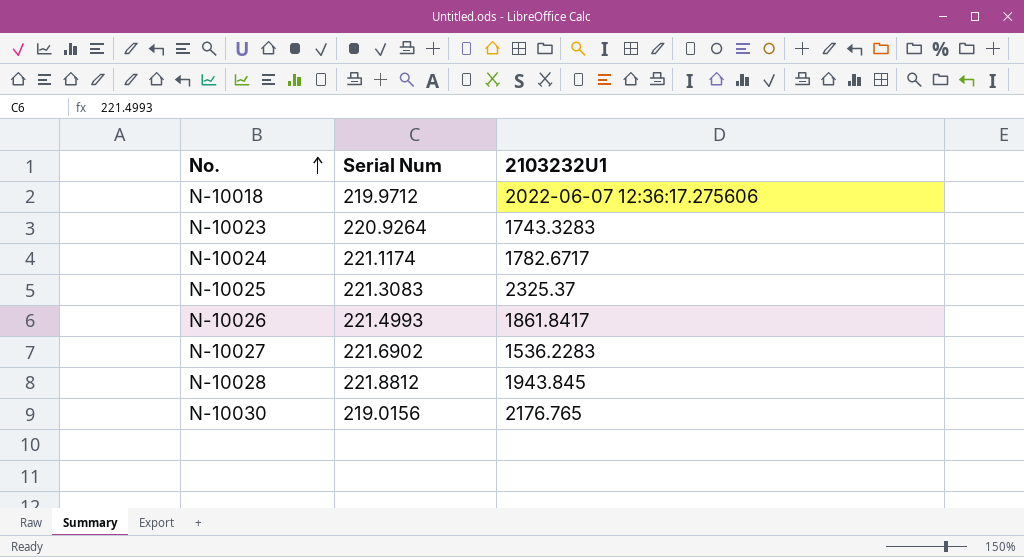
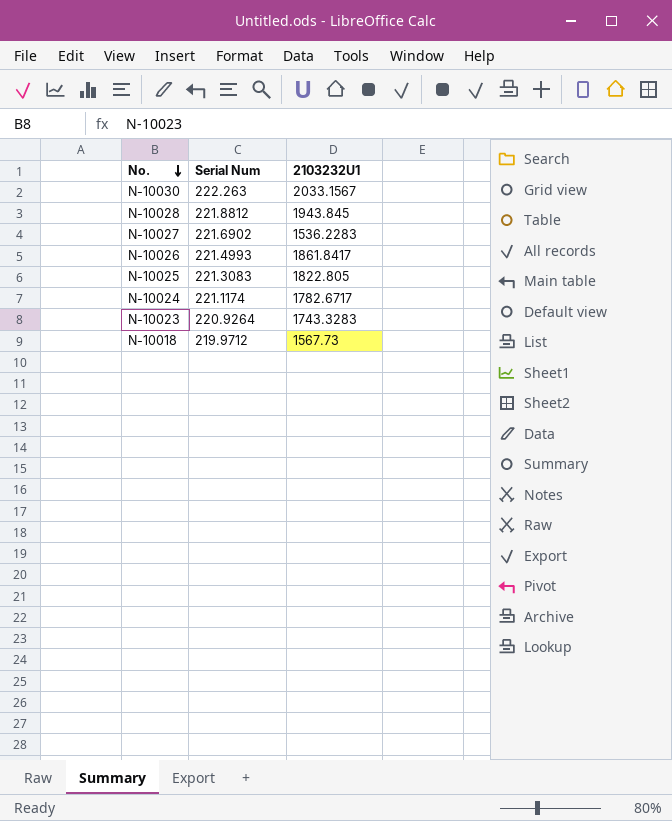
row order: No. ascending -> No. descending
N-10030 | Serial Num: 219.0156 -> 222.263
N-10030 | 2103232U1: 2176.765 -> 2033.1567
N-10025 | 2103232U1: 2325.37 -> 1822.805
N-10018 | 2103232U1: 2022-06-07 12:36:17.275606 -> 1567.73

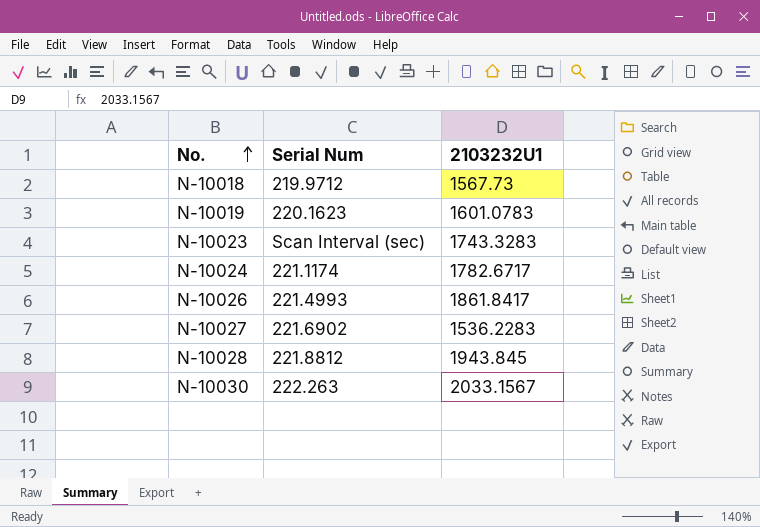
row order: No. descending -> No. ascending
row N-10025: 221.3083 | 1822.805 -> none
row N-10019: none -> 220.1623 | 1601.0783
N-10023 | Serial Num: 220.9264 -> Scan Interval (sec)

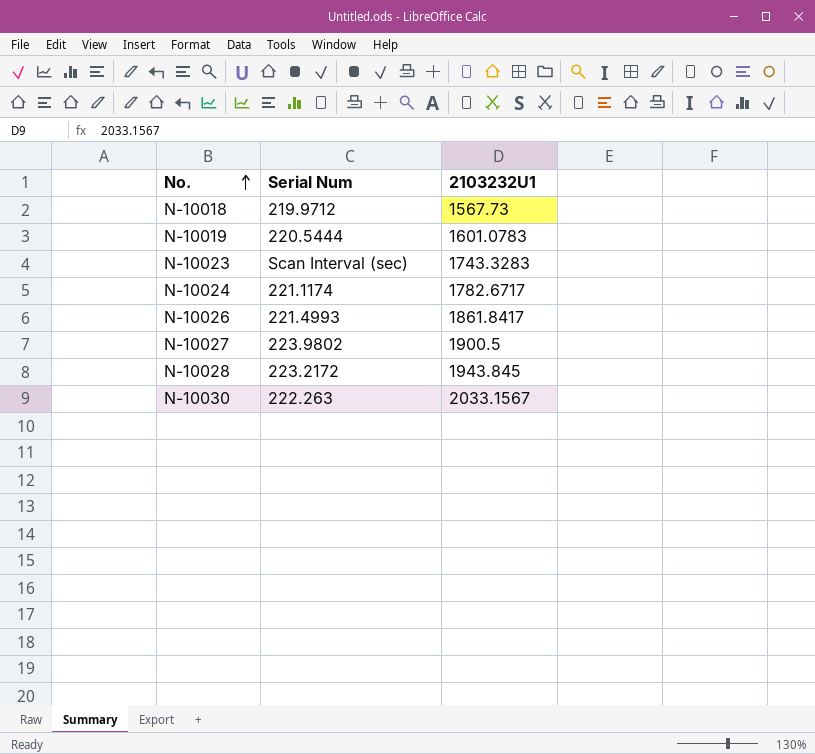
N-10019 | Serial Num: 220.1623 -> 220.5444
N-10027 | Serial Num: 221.6902 -> 223.9802
N-10027 | 2103232U1: 1536.2283 -> 1900.5
N-10028 | Serial Num: 221.8812 -> 223.2172

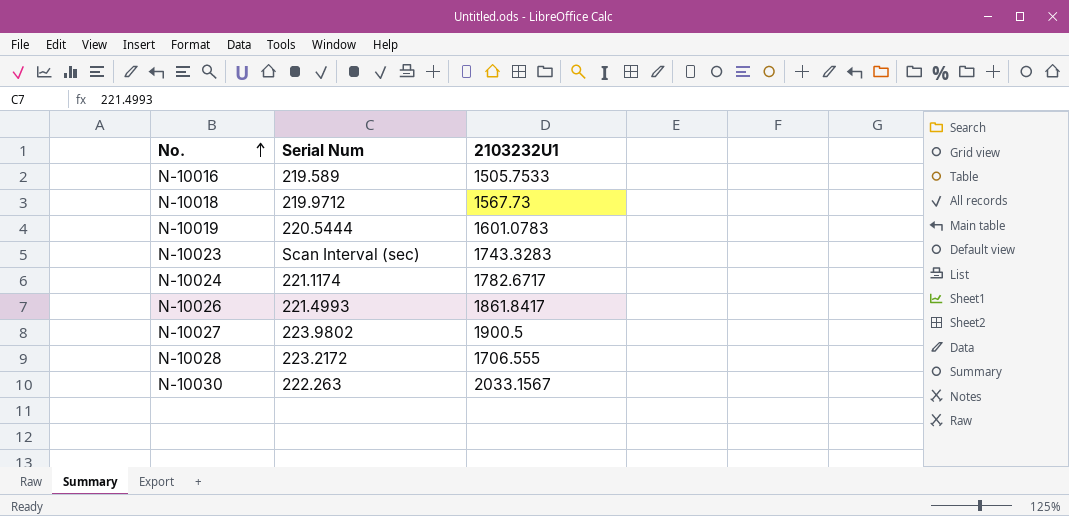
row N-10016: none -> 219.589 | 1505.7533
N-10028 | 2103232U1: 1943.845 -> 1706.555

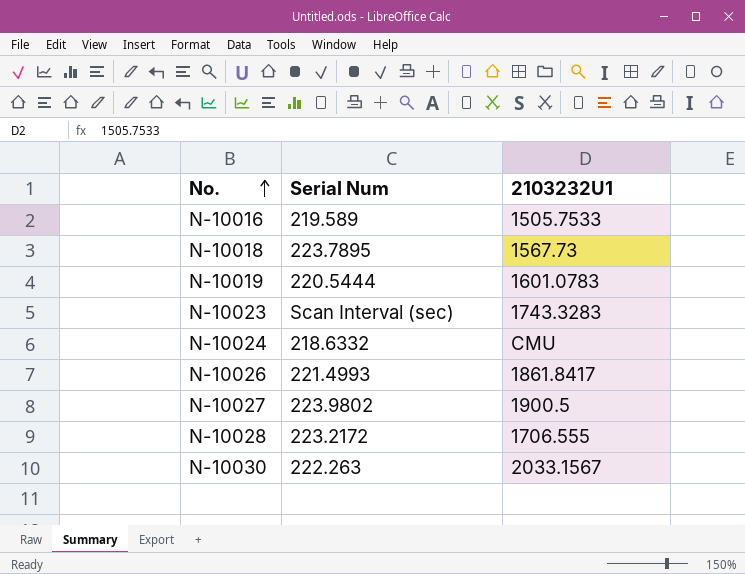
N-10018 | Serial Num: 219.9712 -> 223.7895
N-10024 | Serial Num: 221.1174 -> 218.6332
N-10024 | 2103232U1: 1782.6717 -> CMU

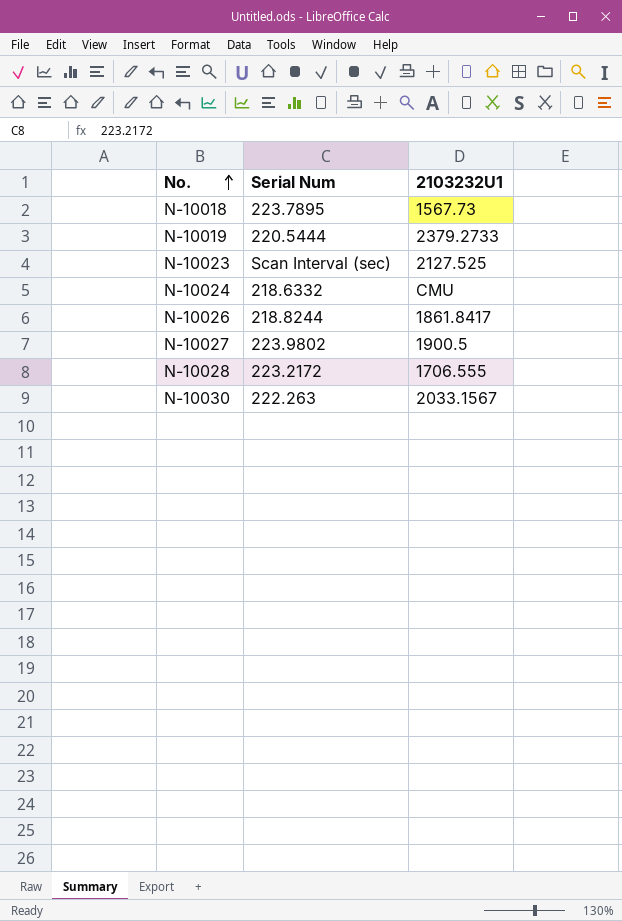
row N-10016: 219.589 | 1505.7533 -> none
N-10019 | 2103232U1: 1601.0783 -> 2379.2733
N-10023 | 2103232U1: 1743.3283 -> 2127.525
N-10026 | Serial Num: 221.4993 -> 218.8244

